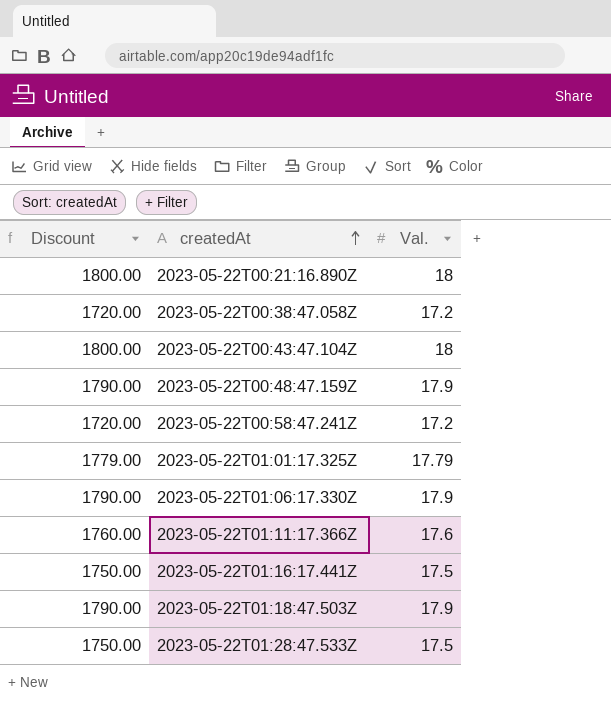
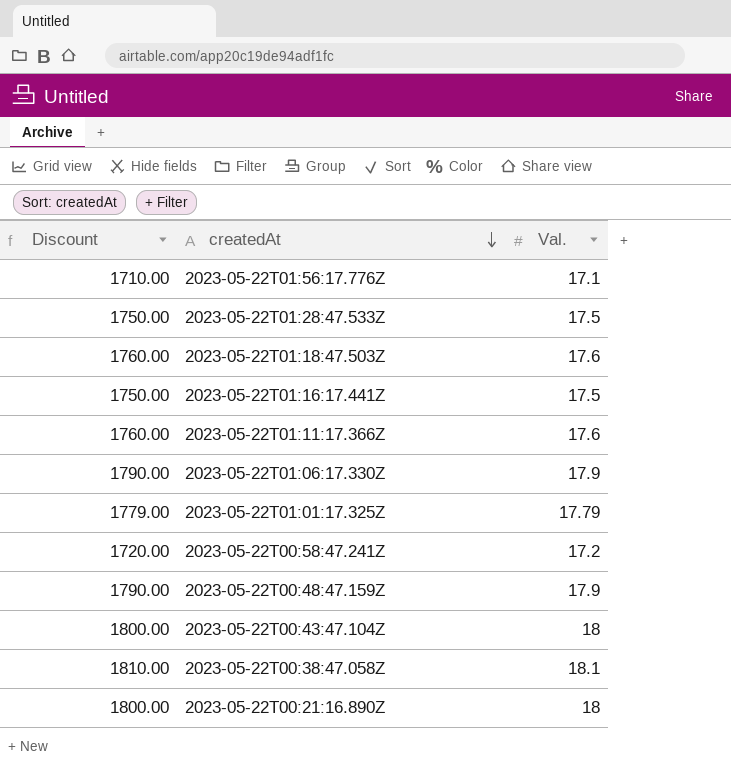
row order: createdAt ascending -> createdAt descending
row 2023-05-22T01:56:17.776Z: none -> 1710.00 | 17.1
2023-05-22T01:18:47.503Z | Discount: 1790.00 -> 1760.00
2023-05-22T01:18:47.503Z | Val.: 17.9 -> 17.6
2023-05-22T00:38:47.058Z | Discount: 1720.00 -> 1810.00
2023-05-22T00:38:47.058Z | Val.: 17.2 -> 18.1

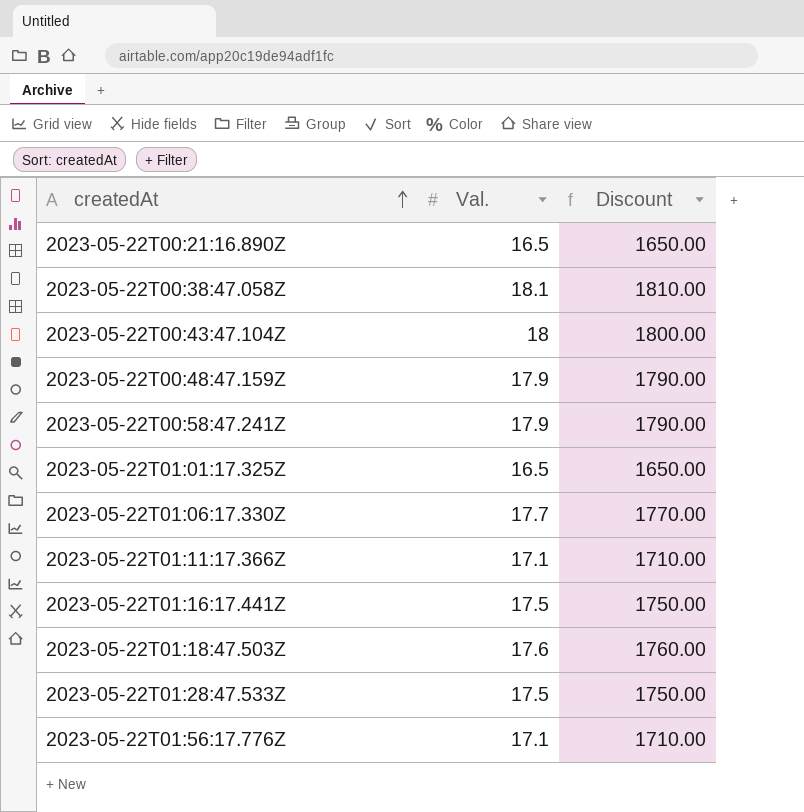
row order: createdAt descending -> createdAt ascending
column Discount | position: 1 -> 3
2023-05-22T00:21:16.890Z | Val.: 18 -> 16.5
2023-05-22T00:21:16.890Z | Discount: 1800.00 -> 1650.00
2023-05-22T00:58:47.241Z | Val.: 17.2 -> 17.9
2023-05-22T00:58:47.241Z | Discount: 1720.00 -> 1790.00
2023-05-22T01:01:17.325Z | Val.: 17.79 -> 16.5
2023-05-22T01:01:17.325Z | Discount: 1779.00 -> 1650.00
2023-05-22T01:06:17.330Z | Val.: 17.9 -> 17.7
2023-05-22T01:06:17.330Z | Discount: 1790.00 -> 1770.00
2023-05-22T01:11:17.366Z | Val.: 17.6 -> 17.1
2023-05-22T01:11:17.366Z | Discount: 1760.00 -> 1710.00

